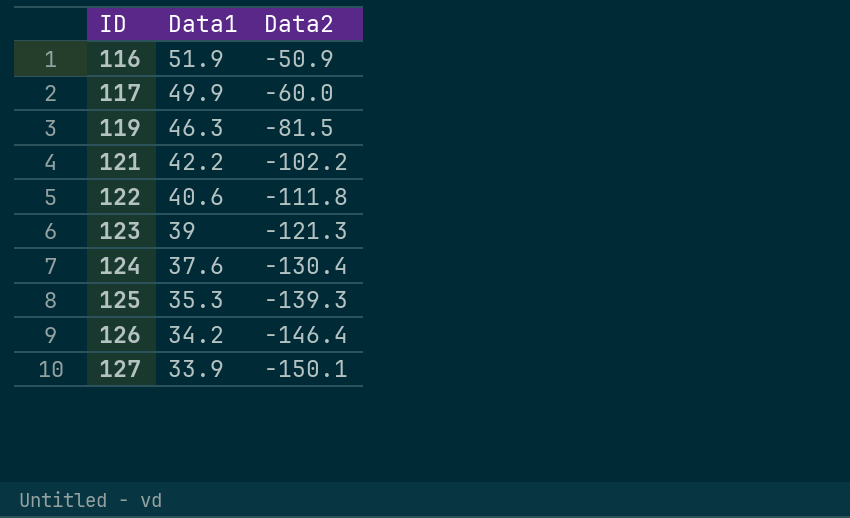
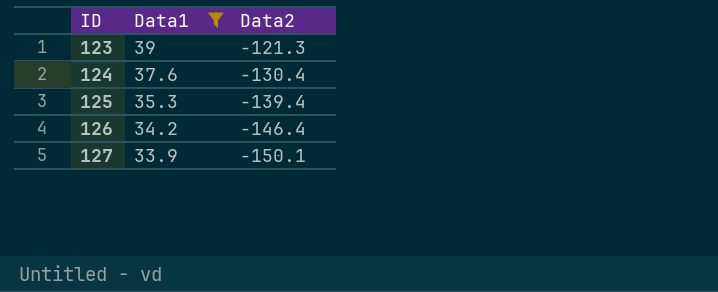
filter: none -> Data1 <= 39
125 | Data2: -139.3 -> -139.4

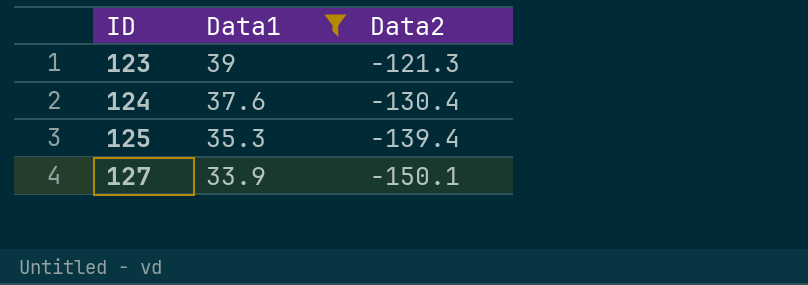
row 126: 34.2 | -146.4 -> none

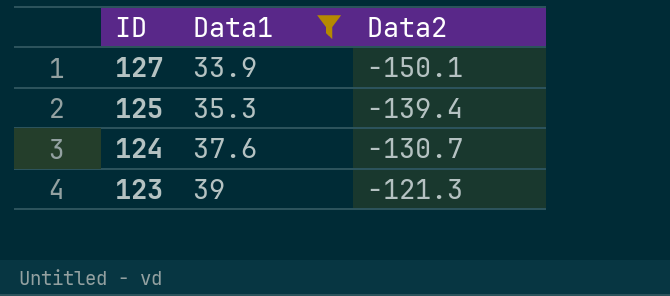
row order: ID ascending -> ID descending
124 | Data2: -130.4 -> -130.7

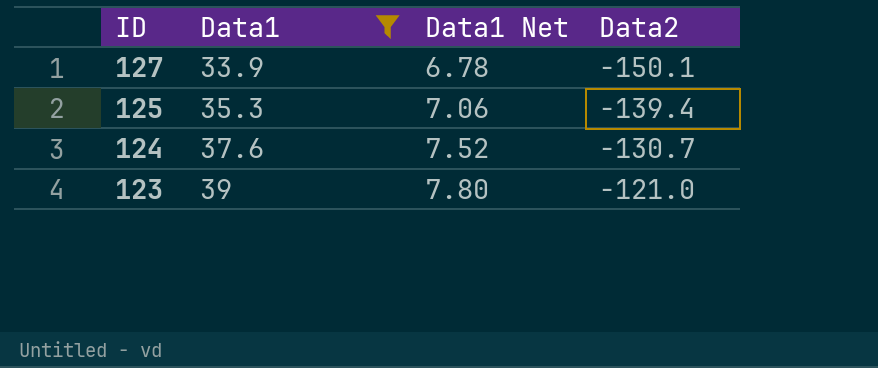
column Data1 Net | formula: none -> [Data1] * 0.2
123 | Data2: -121.3 -> -121.0

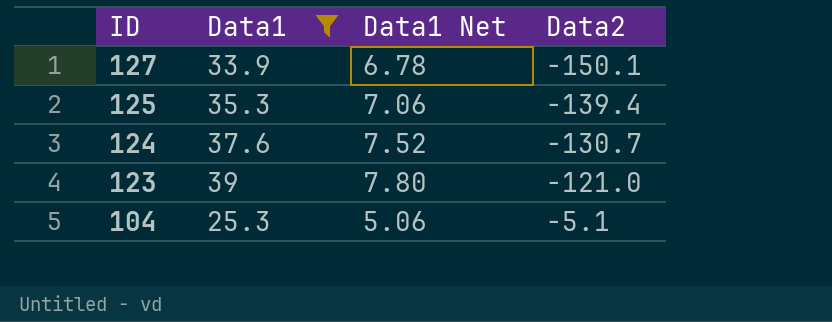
row 104: none -> 25.3 | 5.06 | -5.1

